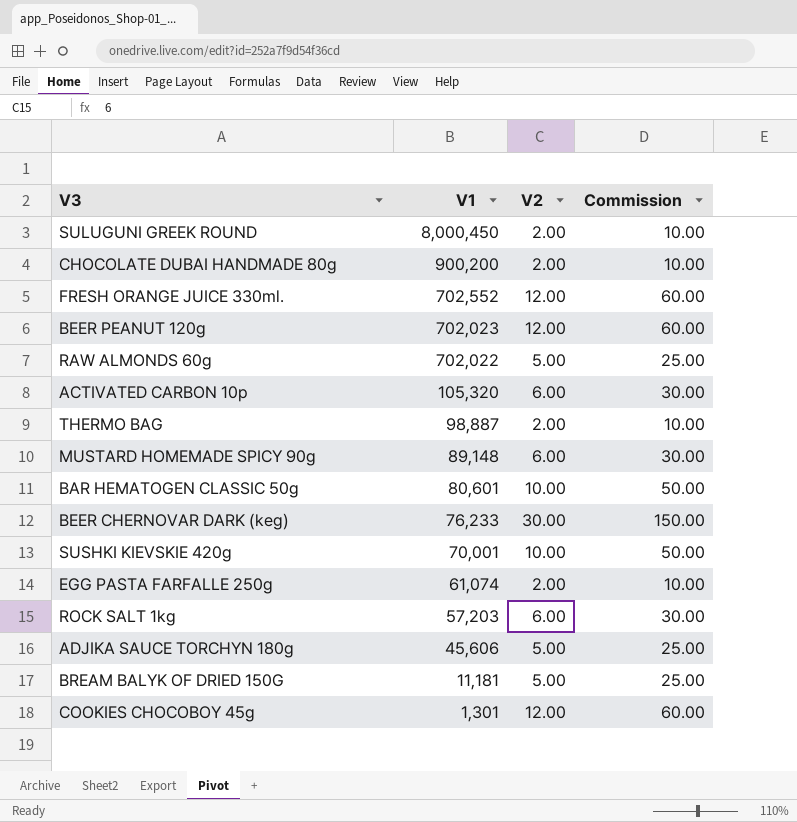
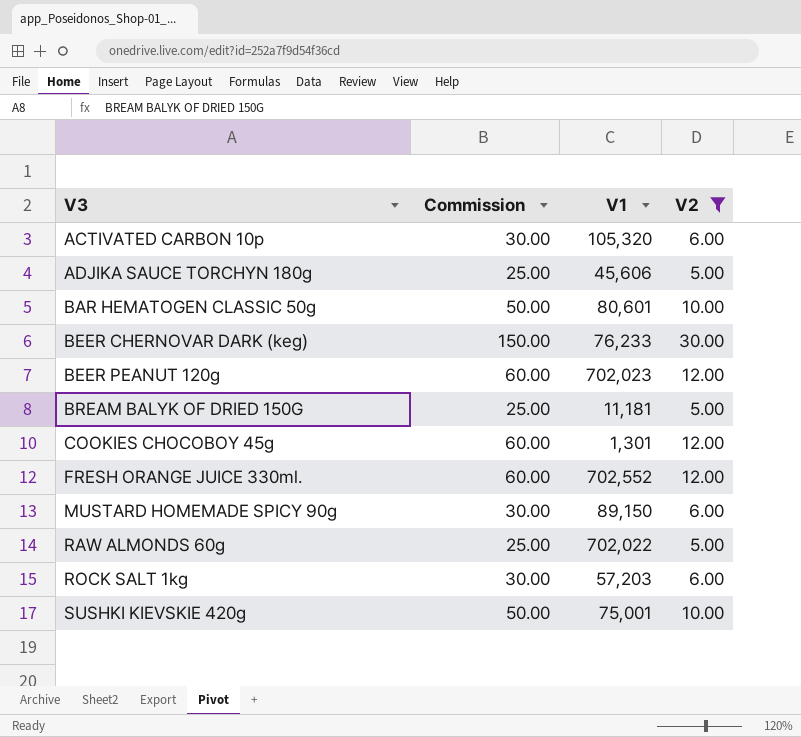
filter: none -> V2 != 2.00
row order: V1 descending -> V3 ascending
column Commission | position: 4 -> 2
MUSTARD HOMEMADE SPICY 90g | V1: 89,148 -> 89,150
SUSHKI KIEVSKIE 420g | V1: 70,001 -> 75,001

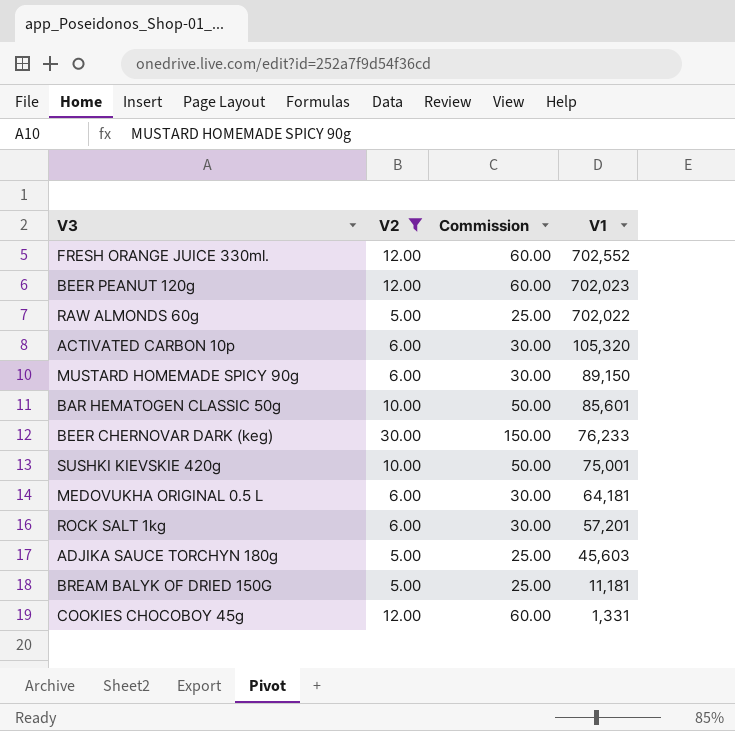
row order: V3 ascending -> V1 descending
column V2 | position: 4 -> 2
BAR HEMATOGEN CLASSIC 50g | V1: 80,601 -> 85,601
row MEDOVUKHA ORIGINAL 0.5 L: none -> 6.00 | 30.00 | 64,181
ROCK SALT 1kg | V1: 57,203 -> 57,201
ADJIKA SAUCE TORCHYN 180g | V1: 45,606 -> 45,603
COOKIES CHOCOBOY 45g | V1: 1,301 -> 1,331

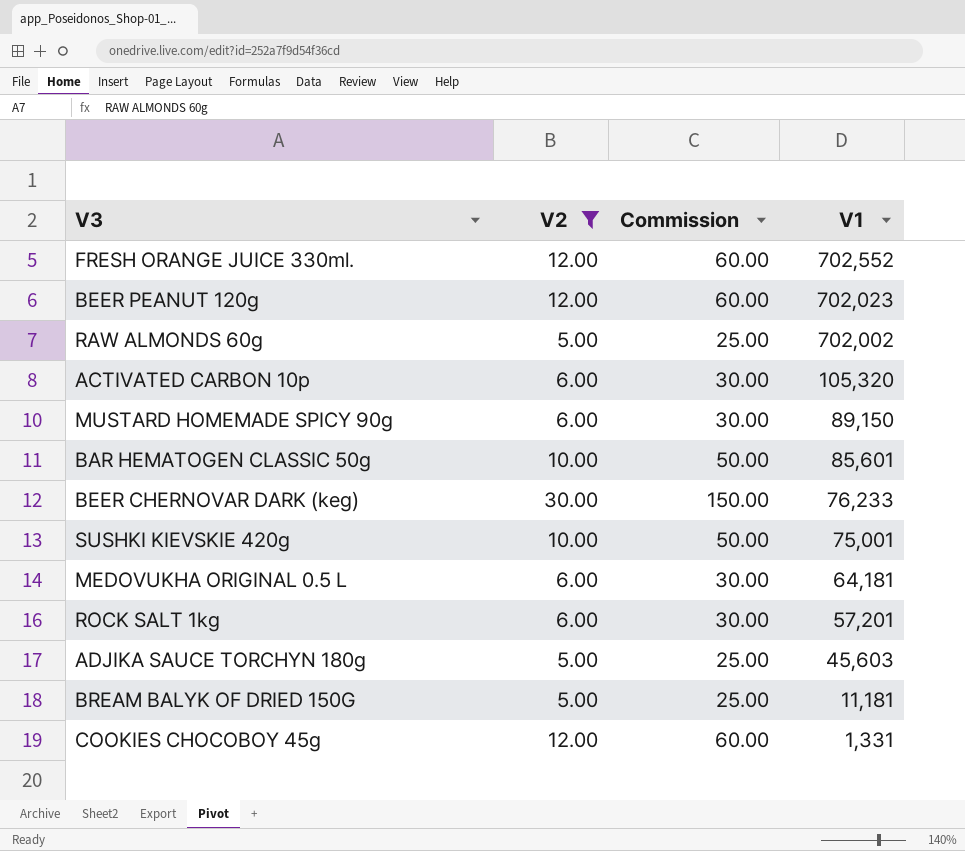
RAW ALMONDS 60g | V1: 702,022 -> 702,002

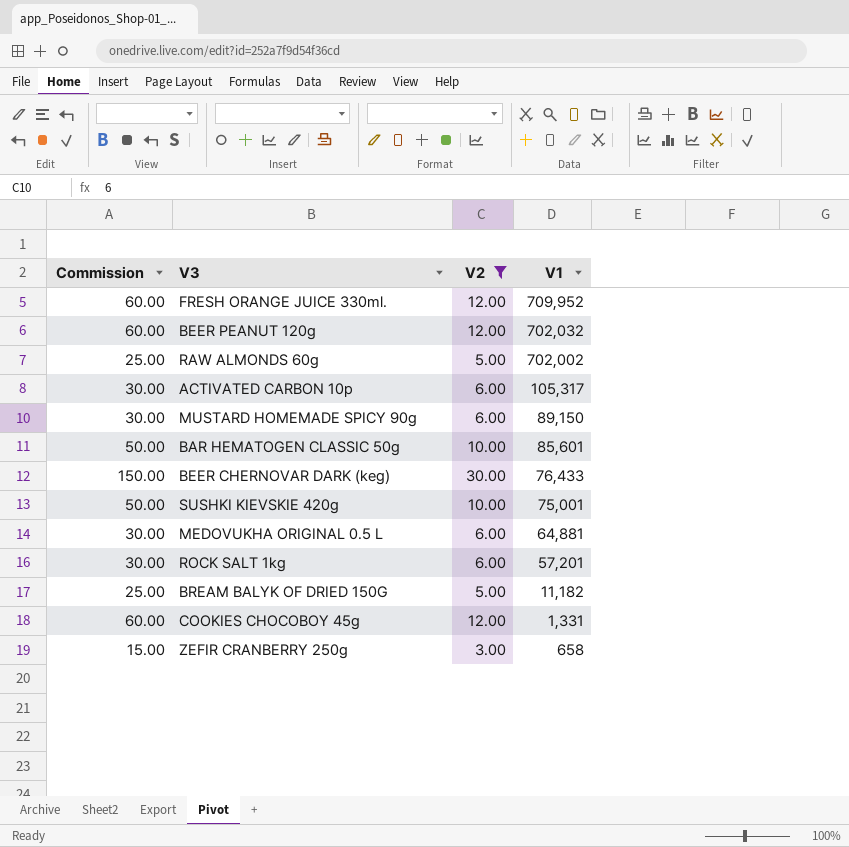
column Commission | position: 3 -> 1
row ADJIKA SAUCE TORCHYN 180g: 5.00 | 25.00 | 45,603 -> none
FRESH ORANGE JUICE 330ml. | V1: 702,552 -> 709,952
BEER PEANUT 120g | V1: 702,023 -> 702,032
ACTIVATED CARBON 10p | V1: 105,320 -> 105,317
BEER CHERNOVAR DARK (keg) | V1: 76,233 -> 76,433
MEDOVUKHA ORIGINAL 0.5 L | V1: 64,181 -> 64,881
BREAM BALYK OF DRIED 150G | V1: 11,181 -> 11,182
row ZEFIR CRANBERRY 250g: none -> 15.00 | 3.00 | 658

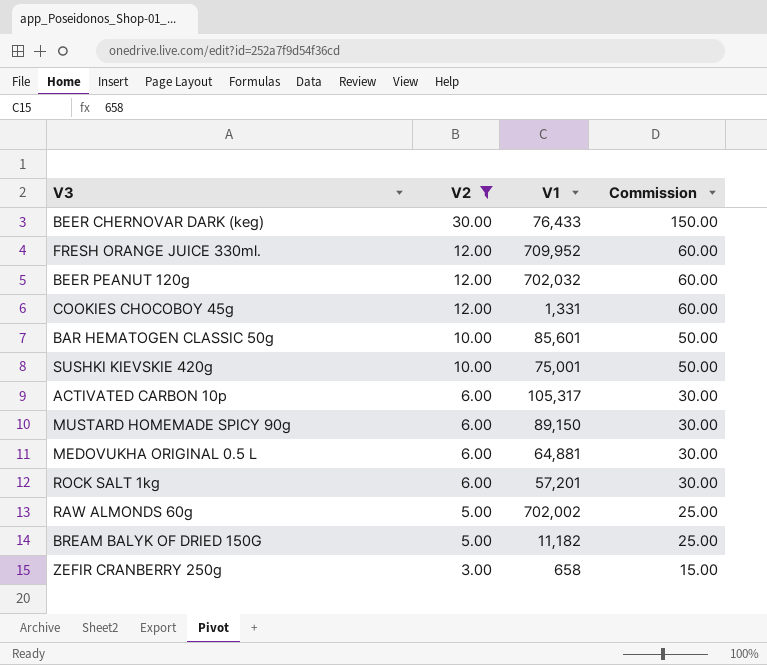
row order: V1 descending -> V2 descending
column Commission | position: 1 -> 4

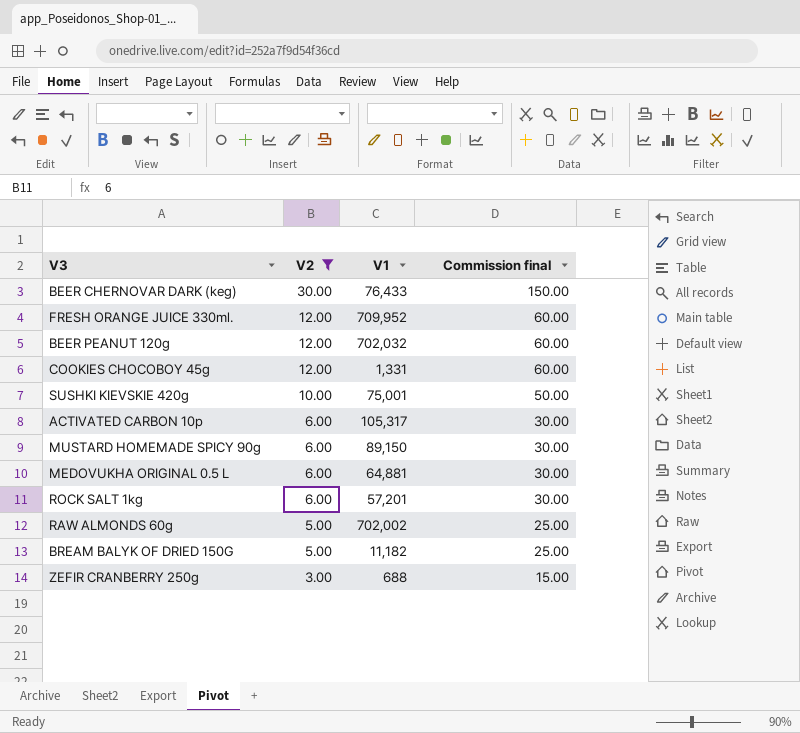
column name: Commission -> Commission final
row BAR HEMATOGEN CLASSIC 50g: 10.00 | 85,601 | 50.00 -> none
ZEFIR CRANBERRY 250g | V1: 658 -> 688

